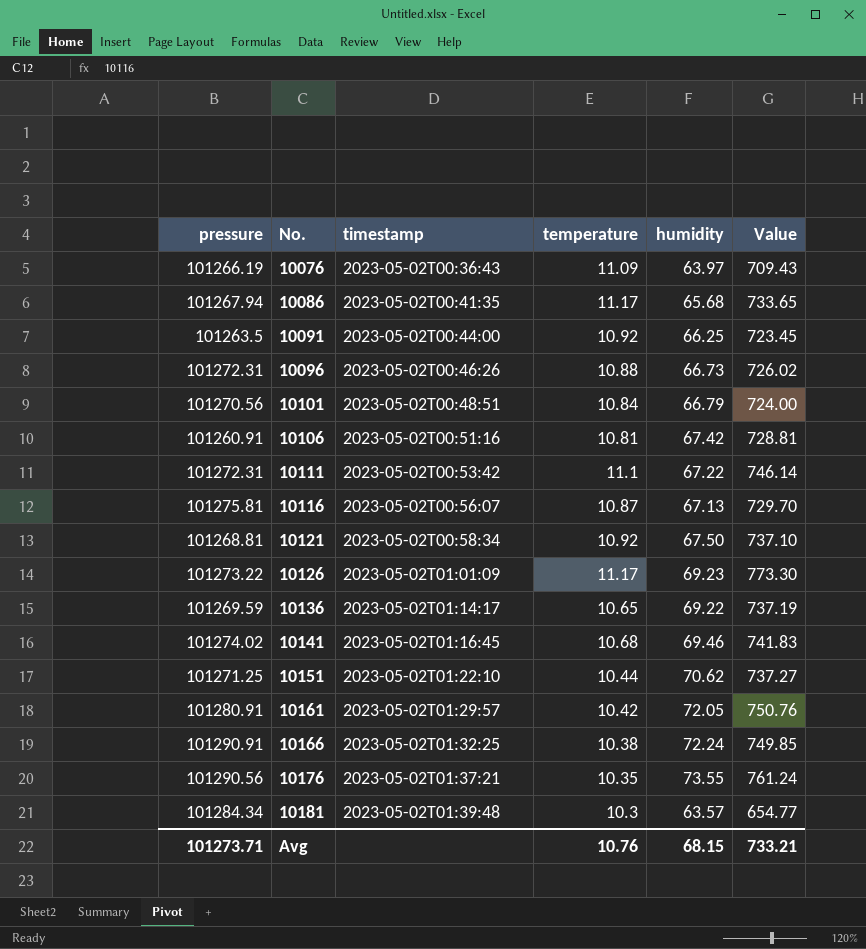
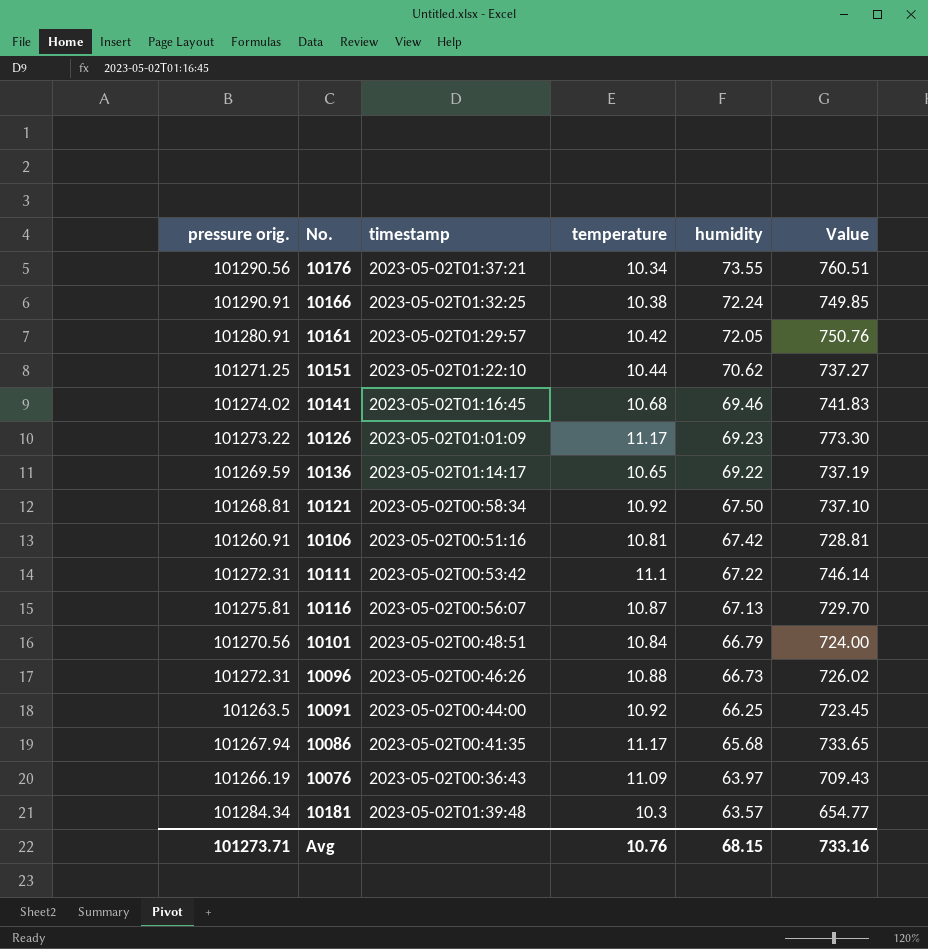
row order: No. ascending -> humidity descending
column name: pressure -> pressure orig.
10176 | temperature: 10.35 -> 10.34
10176 | Value: 761.24 -> 760.51
Avg | Value: 733.21 -> 733.16

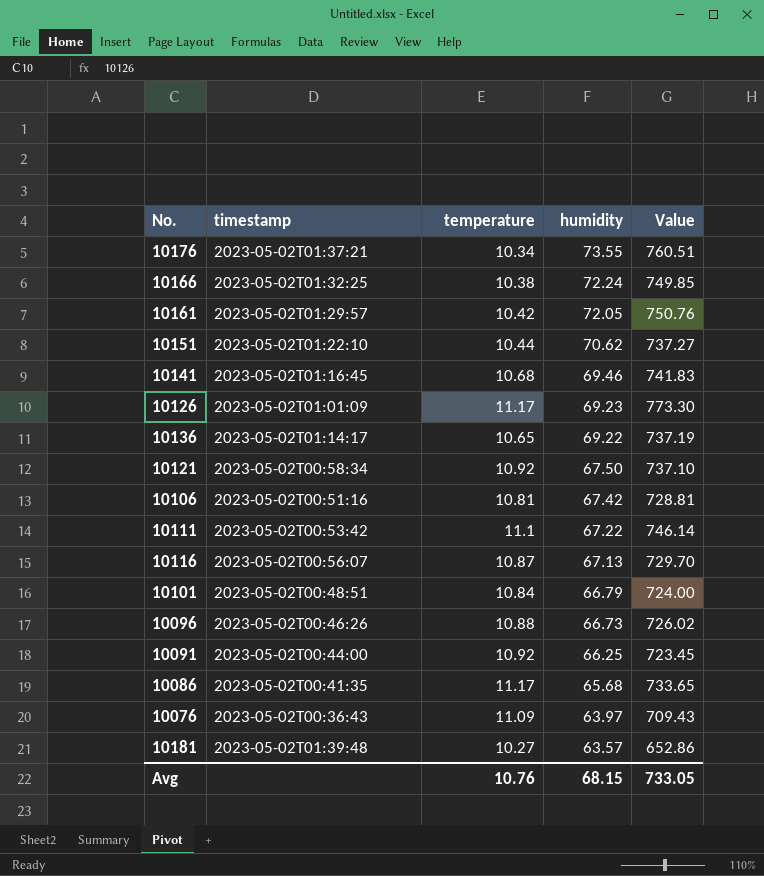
column pressure orig. | position: 1 -> none
10181 | temperature: 10.3 -> 10.27
10181 | Value: 654.77 -> 652.86
Avg | Value: 733.16 -> 733.05

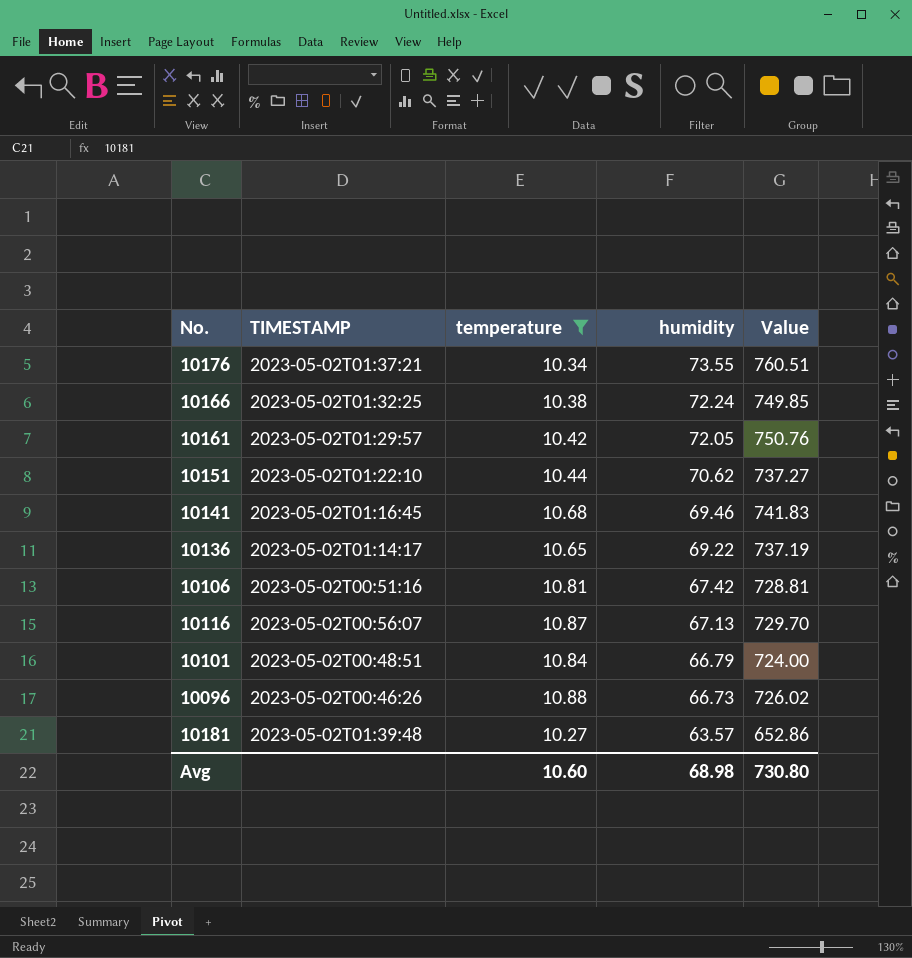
filter: none -> temperature <= 10.88
column name: timestamp -> TIMESTAMP
Avg | temperature: 10.76 -> 10.60
Avg | humidity: 68.15 -> 68.98
Avg | Value: 733.05 -> 730.80

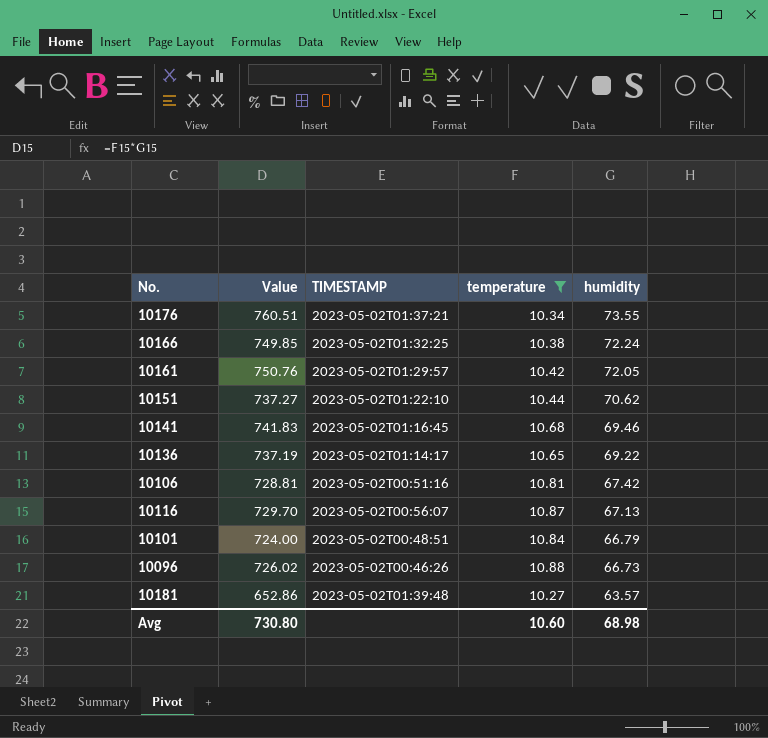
column Value | position: 5 -> 2

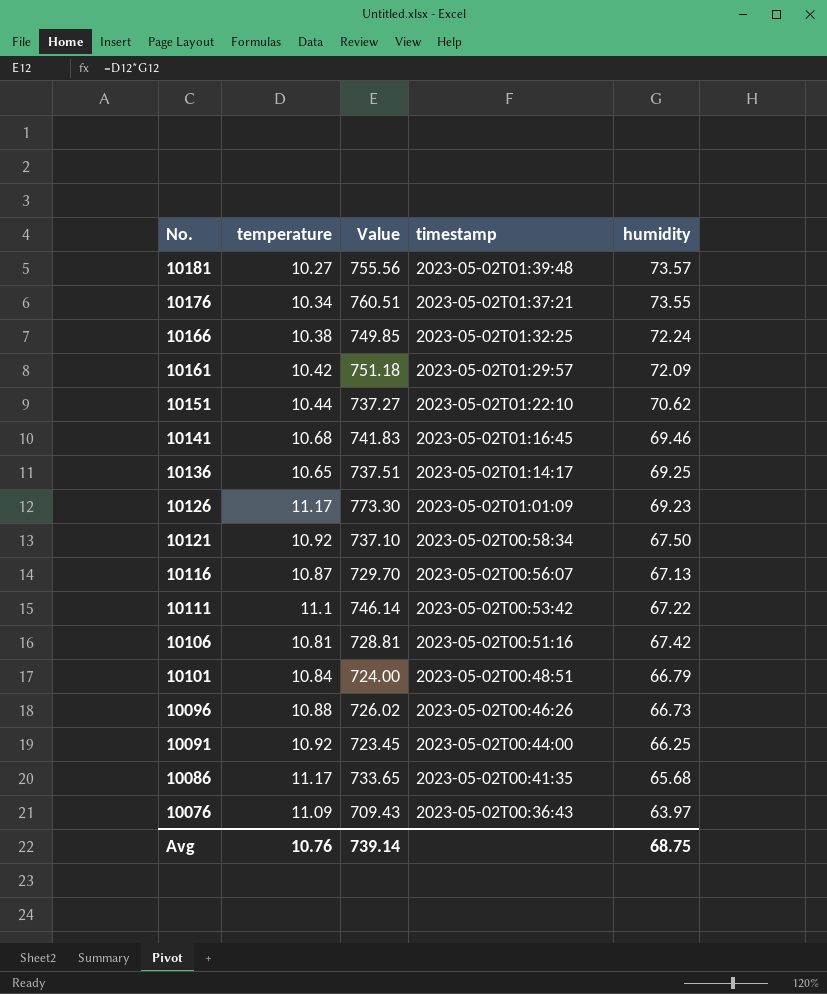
filter: temperature <= 10.88 -> none
row order: humidity descending -> No. descending
column temperature | position: 4 -> 2
column name: TIMESTAMP -> timestamp
10181 | Value: 652.86 -> 755.56
10181 | humidity: 63.57 -> 73.57
10161 | Value: 750.76 -> 751.18
10161 | humidity: 72.05 -> 72.09
10136 | Value: 737.19 -> 737.51
10136 | humidity: 69.22 -> 69.25
Avg | temperature: 10.60 -> 10.76
Avg | Value: 730.80 -> 739.14
Avg | humidity: 68.98 -> 68.75

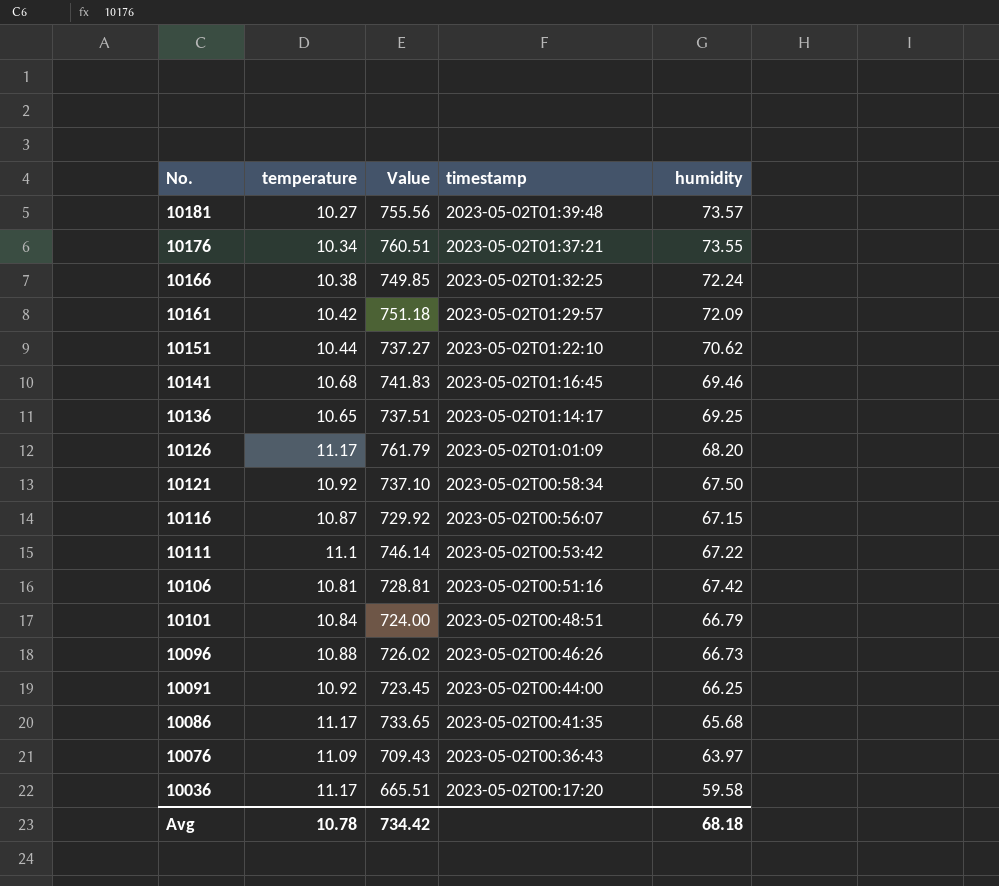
10126 | Value: 773.30 -> 761.79
10126 | humidity: 69.23 -> 68.20
10116 | Value: 729.70 -> 729.92
10116 | humidity: 67.13 -> 67.15
row 10036: none -> 11.17 | 665.51 | 2023-05-02T00:17:20 | 59.58
Avg | temperature: 10.76 -> 10.78
Avg | Value: 739.14 -> 734.42
Avg | humidity: 68.75 -> 68.18

